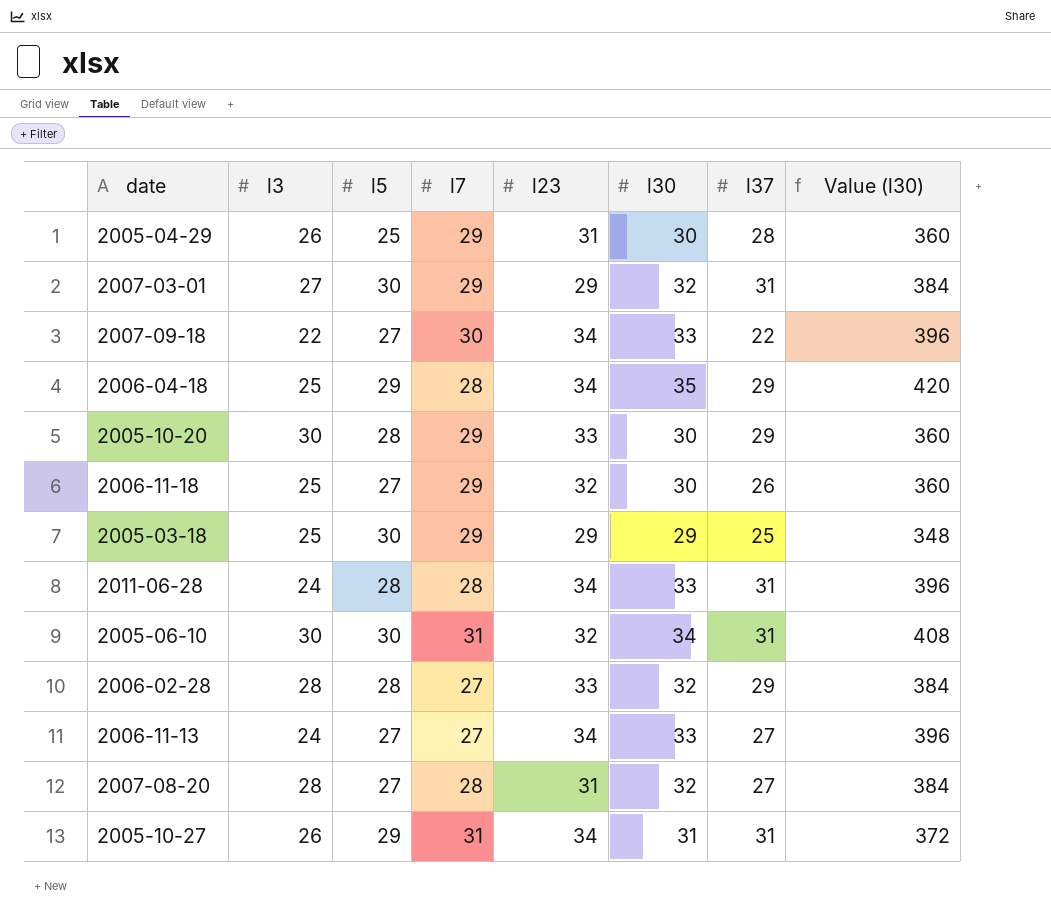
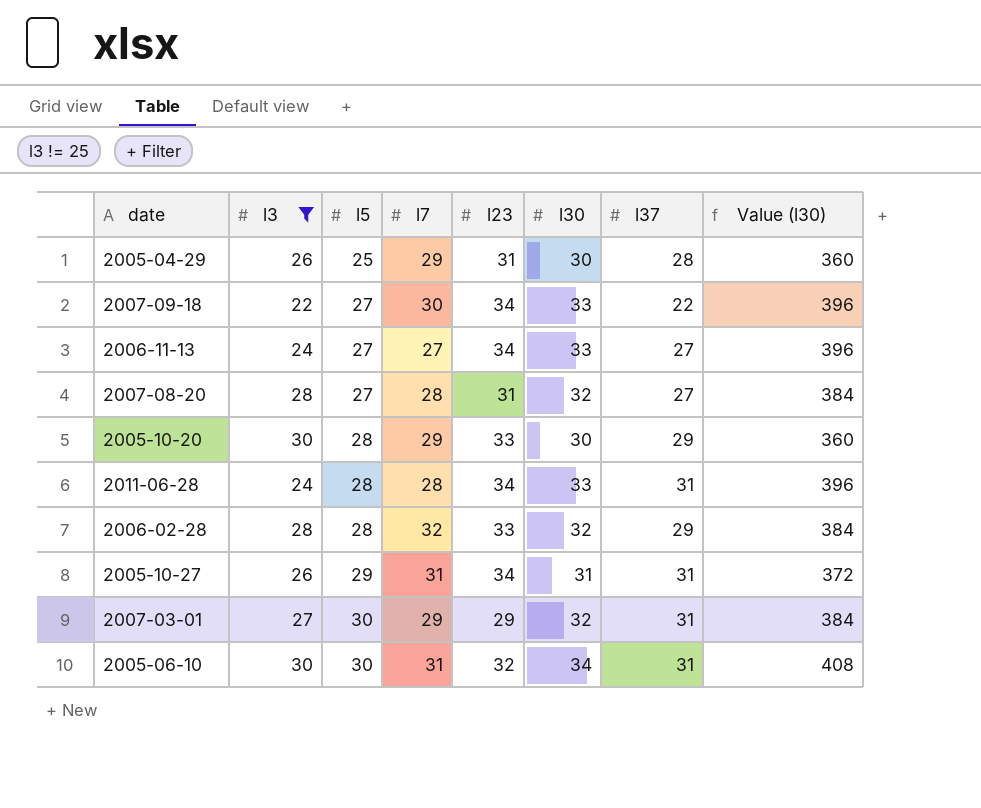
filter: none -> l3 != 25
row order: none -> l5 ascending
2006-02-28 | l7: 27 -> 32

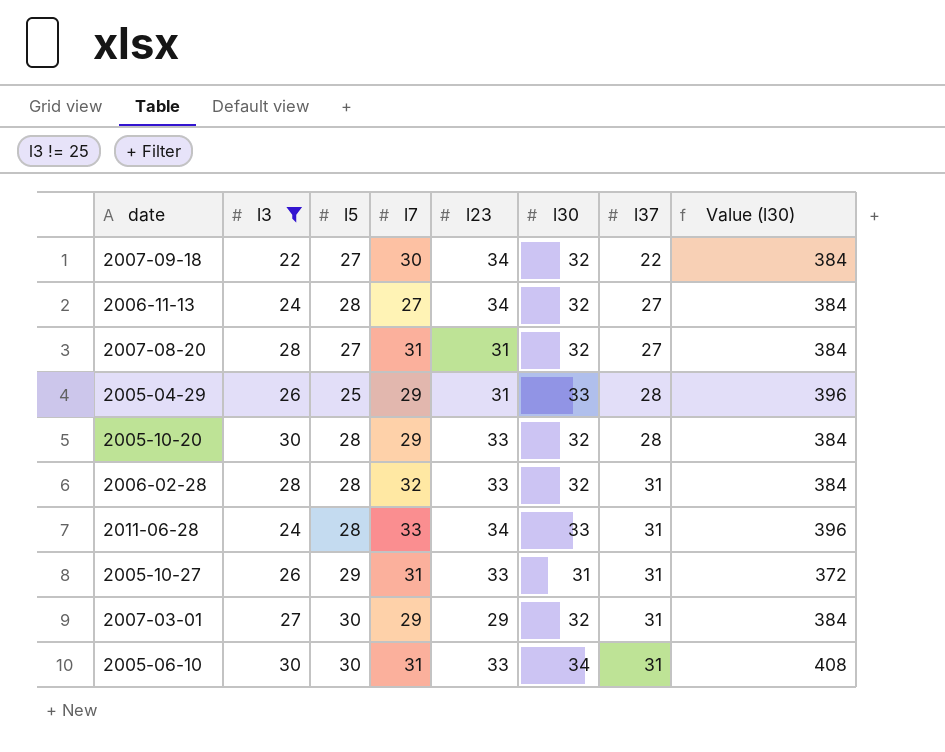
row order: l5 ascending -> l37 ascending
2007-09-18 | l30: 33 -> 32
2007-09-18 | Value (l30): 396 -> 384
2006-11-13 | l5: 27 -> 28
2006-11-13 | l30: 33 -> 32
2006-11-13 | Value (l30): 396 -> 384
2007-08-20 | l7: 28 -> 31
2005-04-29 | l30: 30 -> 33
2005-04-29 | Value (l30): 360 -> 396
2005-10-20 | l30: 30 -> 32
2005-10-20 | l37: 29 -> 28
2005-10-20 | Value (l30): 360 -> 384
2006-02-28 | l37: 29 -> 31
2011-06-28 | l7: 28 -> 33
2005-10-27 | l23: 34 -> 33
2005-06-10 | l23: 32 -> 33

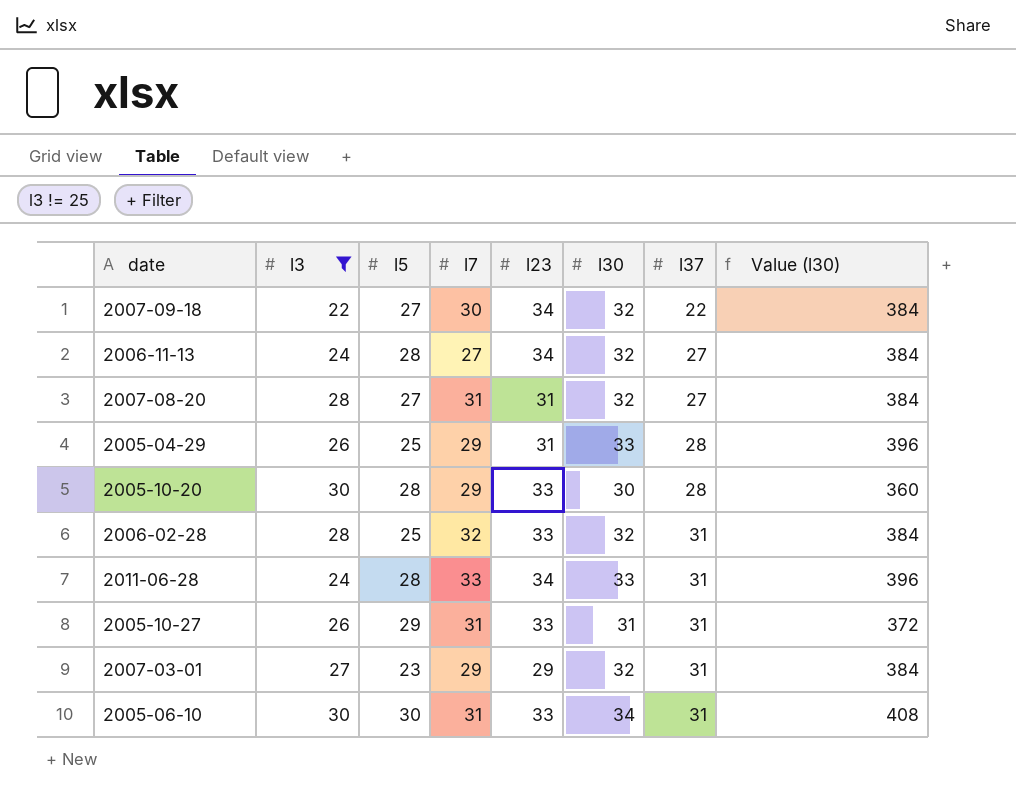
2005-10-20 | l30: 32 -> 30
2005-10-20 | Value (l30): 384 -> 360
2006-02-28 | l5: 28 -> 25
2007-03-01 | l5: 30 -> 23

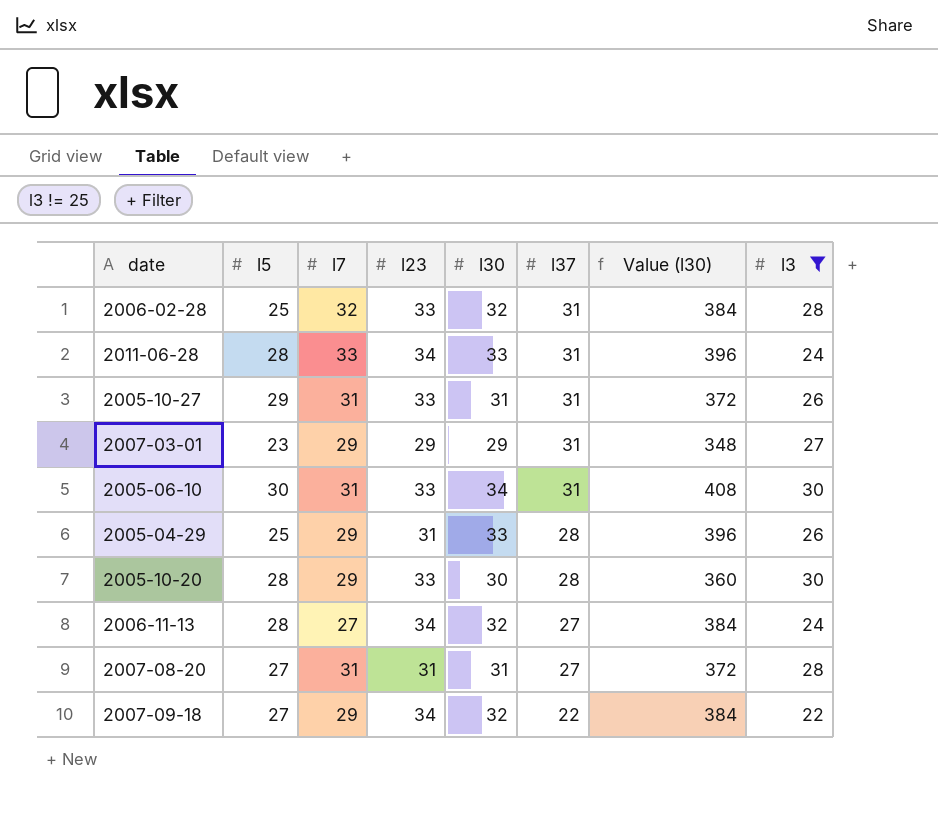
row order: l37 ascending -> l37 descending
column l3 | position: 2 -> 8
2007-03-01 | l30: 32 -> 29
2007-03-01 | Value (l30): 384 -> 348
2007-08-20 | l30: 32 -> 31
2007-08-20 | Value (l30): 384 -> 372
2007-09-18 | l7: 30 -> 29

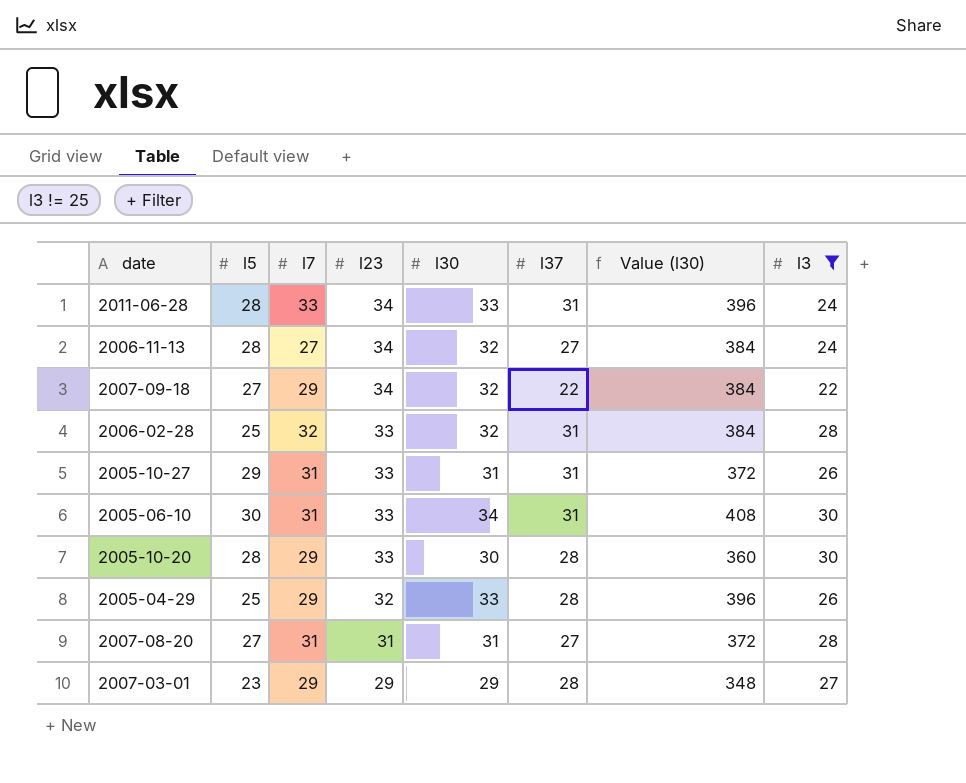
row order: l37 descending -> l23 descending
2005-04-29 | l23: 31 -> 32
2007-03-01 | l37: 31 -> 28

